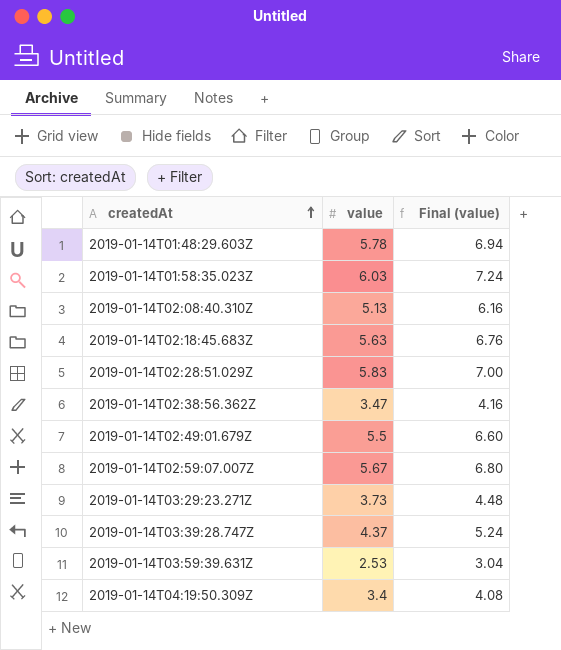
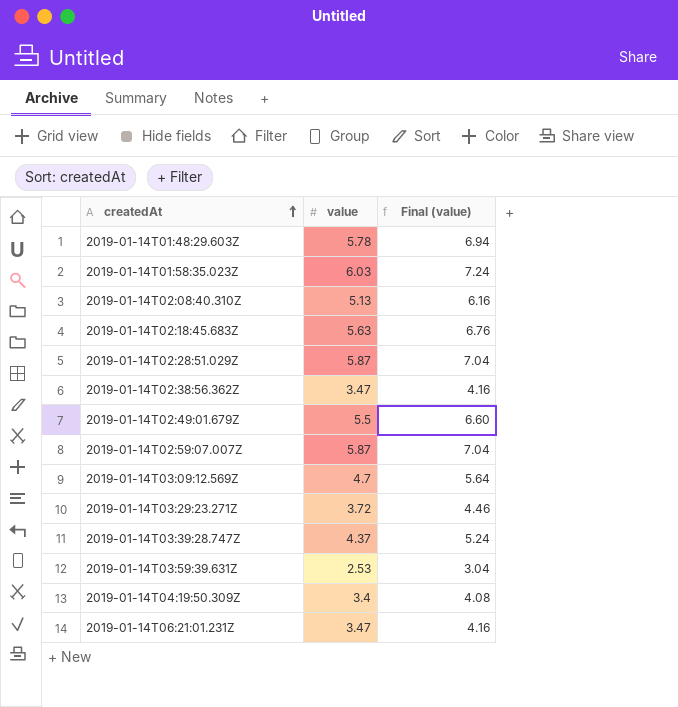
2019-01-14T02:28:51.029Z | value: 5.83 -> 5.87
2019-01-14T02:28:51.029Z | Final (value): 7.00 -> 7.04
2019-01-14T02:59:07.007Z | value: 5.67 -> 5.87
2019-01-14T02:59:07.007Z | Final (value): 6.80 -> 7.04
row 2019-01-14T03:09:12.569Z: none -> 4.7 | 5.64
2019-01-14T03:29:23.271Z | value: 3.73 -> 3.72
2019-01-14T03:29:23.271Z | Final (value): 4.48 -> 4.46
row 2019-01-14T06:21:01.231Z: none -> 3.47 | 4.16

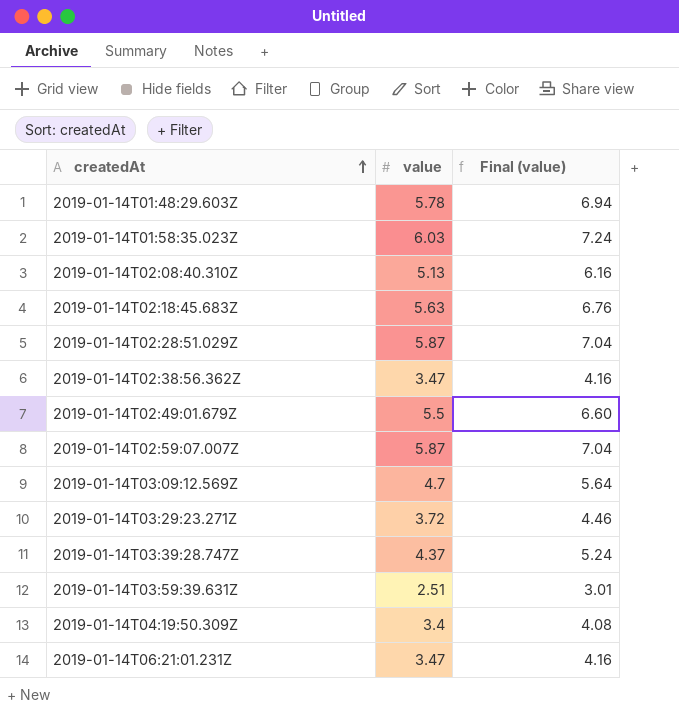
2019-01-14T03:59:39.631Z | value: 2.53 -> 2.51
2019-01-14T03:59:39.631Z | Final (value): 3.04 -> 3.01

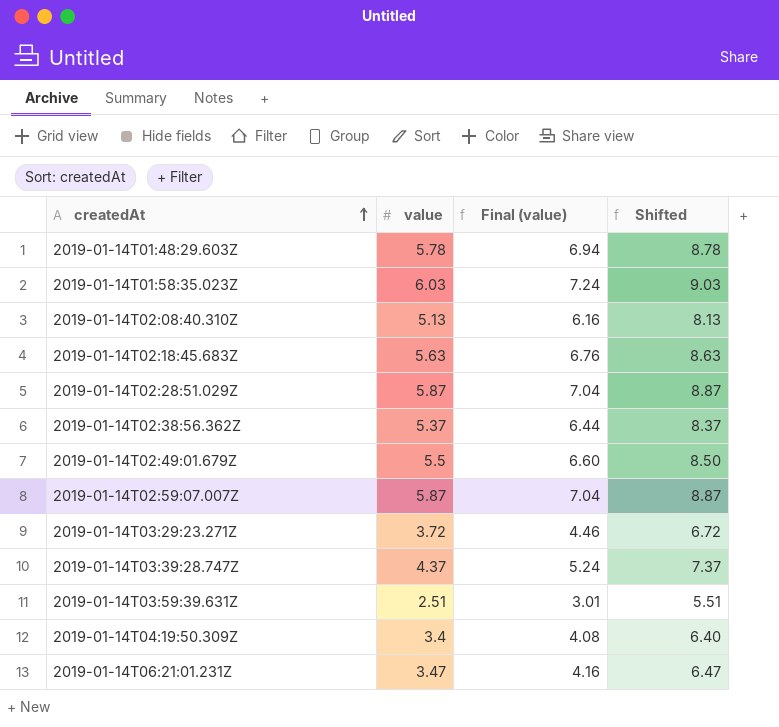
column Shifted | formula: none -> [value] + 3
row 2019-01-14T03:09:12.569Z: 4.7 | 5.64 -> none
2019-01-14T02:38:56.362Z | value: 3.47 -> 5.37
2019-01-14T02:38:56.362Z | Final (value): 4.16 -> 6.44

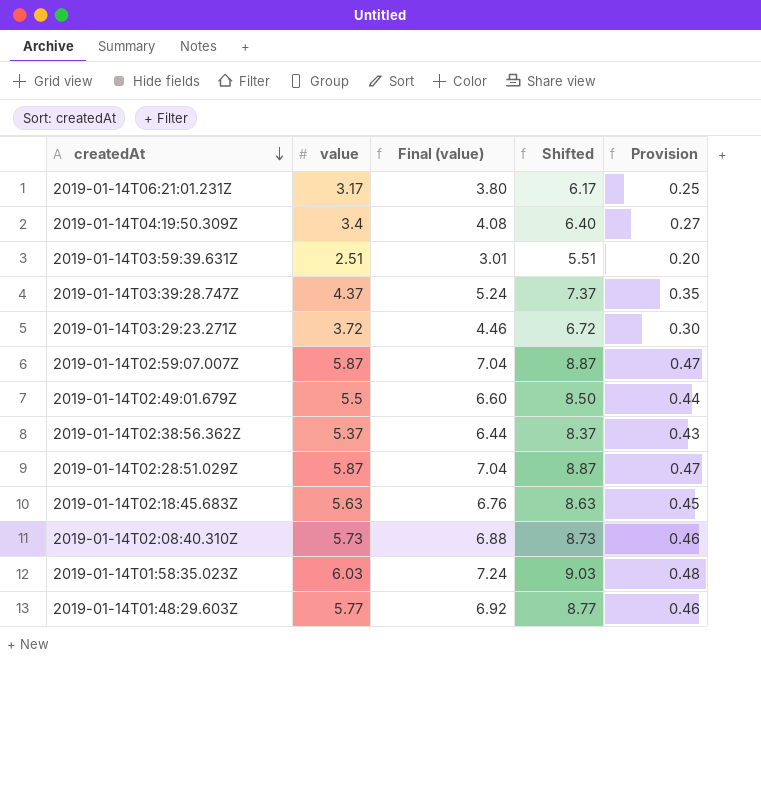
row order: createdAt ascending -> createdAt descending
column Provision | formula: none -> [value] * 0.08
2019-01-14T06:21:01.231Z | value: 3.47 -> 3.17
2019-01-14T06:21:01.231Z | Final (value): 4.16 -> 3.80
2019-01-14T06:21:01.231Z | Shifted: 6.47 -> 6.17
2019-01-14T02:08:40.310Z | value: 5.13 -> 5.73
2019-01-14T02:08:40.310Z | Final (value): 6.16 -> 6.88
2019-01-14T02:08:40.310Z | Shifted: 8.13 -> 8.73
2019-01-14T01:48:29.603Z | value: 5.78 -> 5.77
2019-01-14T01:48:29.603Z | Final (value): 6.94 -> 6.92
2019-01-14T01:48:29.603Z | Shifted: 8.78 -> 8.77

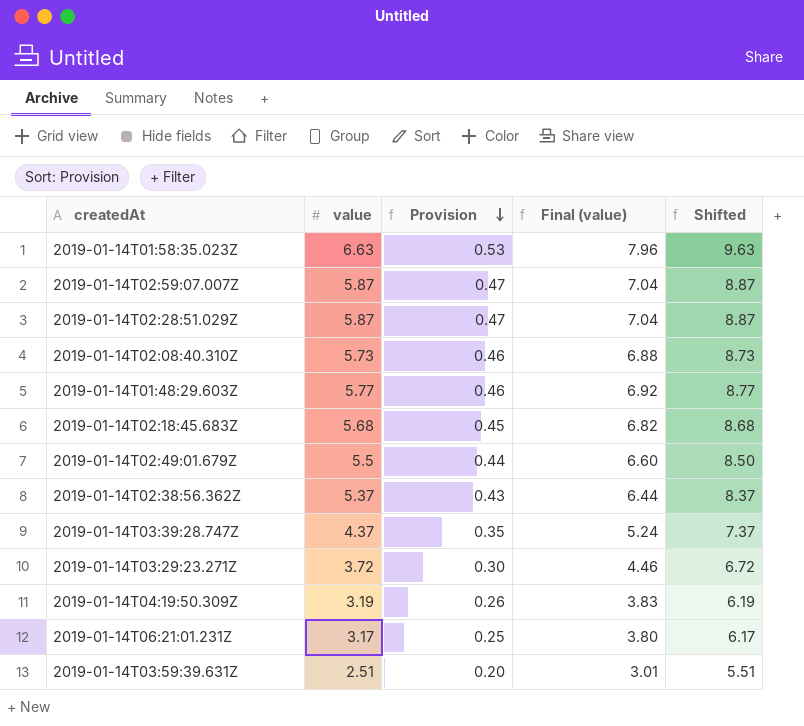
row order: createdAt descending -> Provision descending
column Provision | position: 5 -> 3
2019-01-14T01:58:35.023Z | value: 6.03 -> 6.63
2019-01-14T01:58:35.023Z | Provision: 0.48 -> 0.53
2019-01-14T01:58:35.023Z | Final (value): 7.24 -> 7.96
2019-01-14T01:58:35.023Z | Shifted: 9.03 -> 9.63
2019-01-14T02:18:45.683Z | value: 5.63 -> 5.68
2019-01-14T02:18:45.683Z | Final (value): 6.76 -> 6.82
2019-01-14T02:18:45.683Z | Shifted: 8.63 -> 8.68
2019-01-14T04:19:50.309Z | value: 3.4 -> 3.19
2019-01-14T04:19:50.309Z | Provision: 0.27 -> 0.26
2019-01-14T04:19:50.309Z | Final (value): 4.08 -> 3.83
2019-01-14T04:19:50.309Z | Shifted: 6.40 -> 6.19

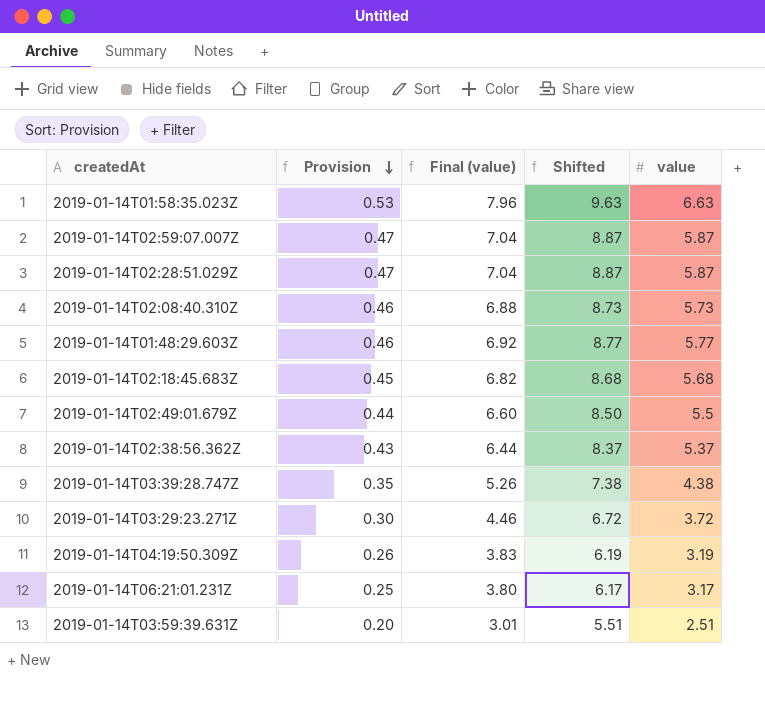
column value | position: 2 -> 5
2019-01-14T03:39:28.747Z | Final (value): 5.24 -> 5.26
2019-01-14T03:39:28.747Z | Shifted: 7.37 -> 7.38
2019-01-14T03:39:28.747Z | value: 4.37 -> 4.38

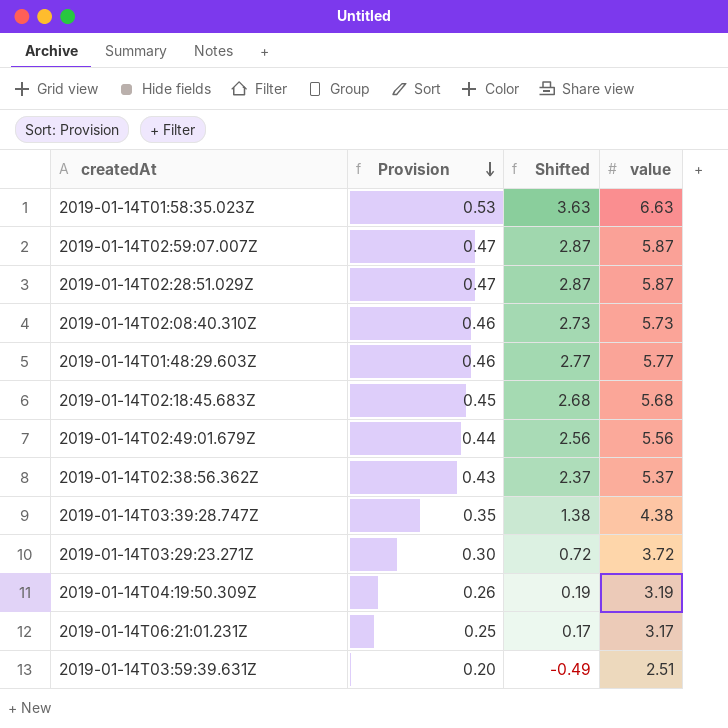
column Final (value) | formula: [value] * 1.2 -> none
column Shifted | formula: [value] + 3 -> [value] - 3
2019-01-14T02:49:01.679Z | value: 5.5 -> 5.56

